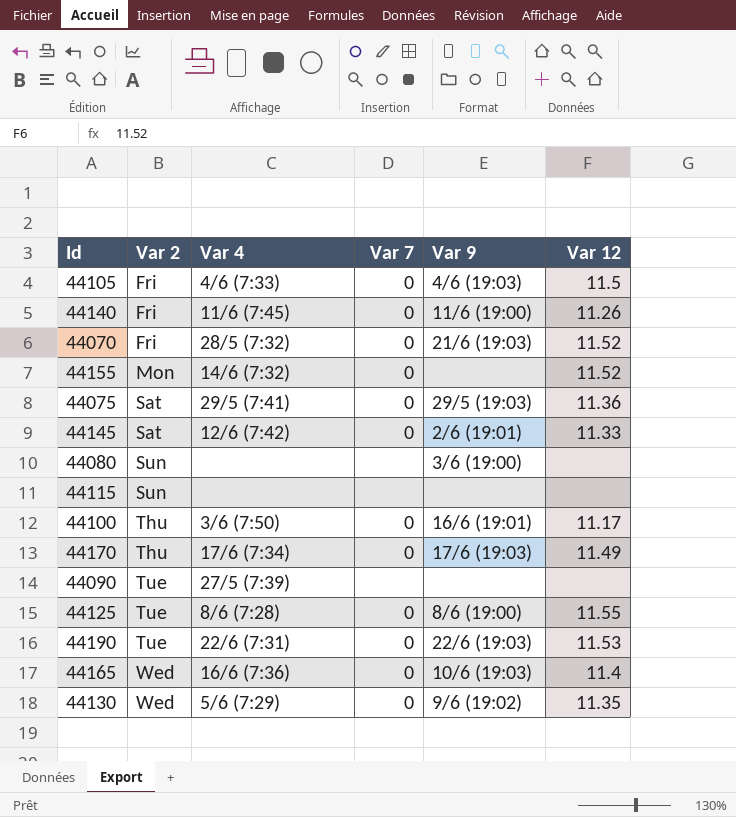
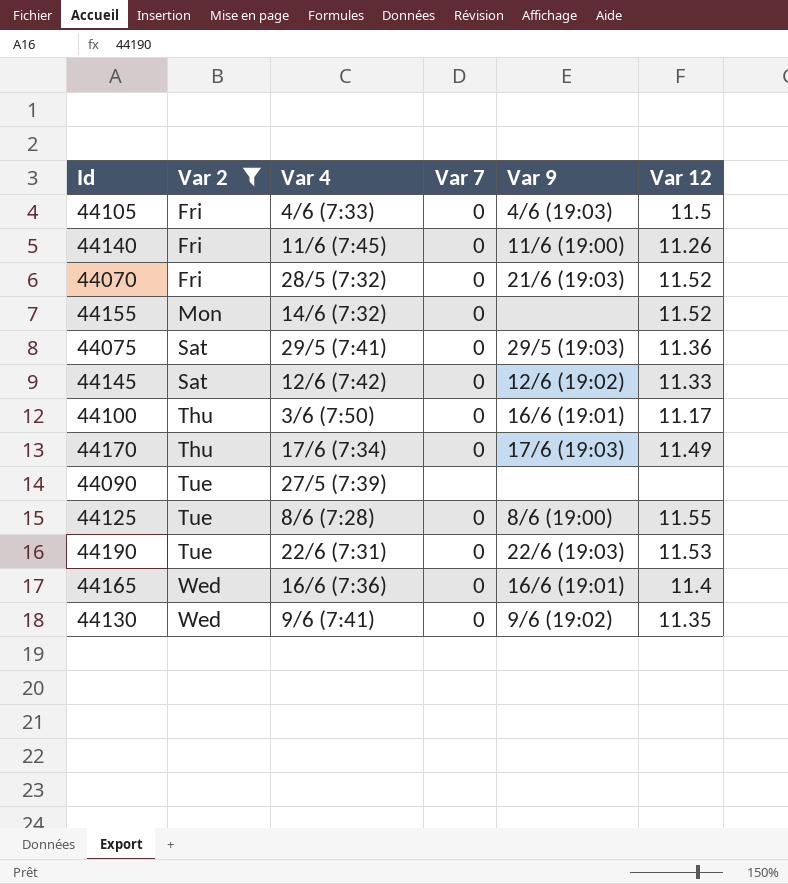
filter: none -> Var 2 != Sun
44145 | Var 9: 2/6 (19:01) -> 12/6 (19:02)
44165 | Var 9: 10/6 (19:03) -> 16/6 (19:01)
44130 | Var 4: 5/6 (7:29) -> 9/6 (7:41)

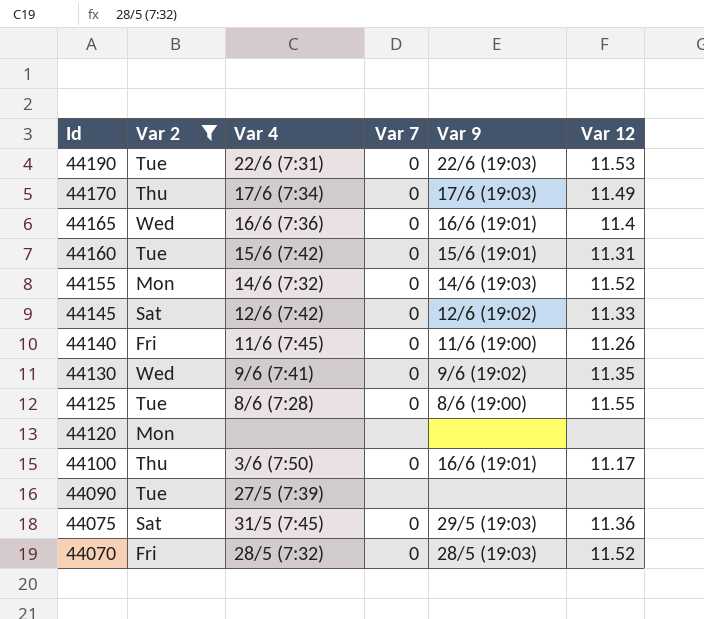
row order: Var 2 ascending -> Id descending
row 44105: Fri | 4/6 (7:33) | 0 | 4/6 (19:03) | 11.5 -> none
row 44160: none -> Tue | 15/6 (7:42) | 0 | 15/6 (19:01) | 11.31
44155 | Var 9: none -> 14/6 (19:03)
row 44120: none -> Mon | none | none | none | none
44075 | Var 4: 29/5 (7:41) -> 31/5 (7:45)
44070 | Var 9: 21/6 (19:03) -> 28/5 (19:03)

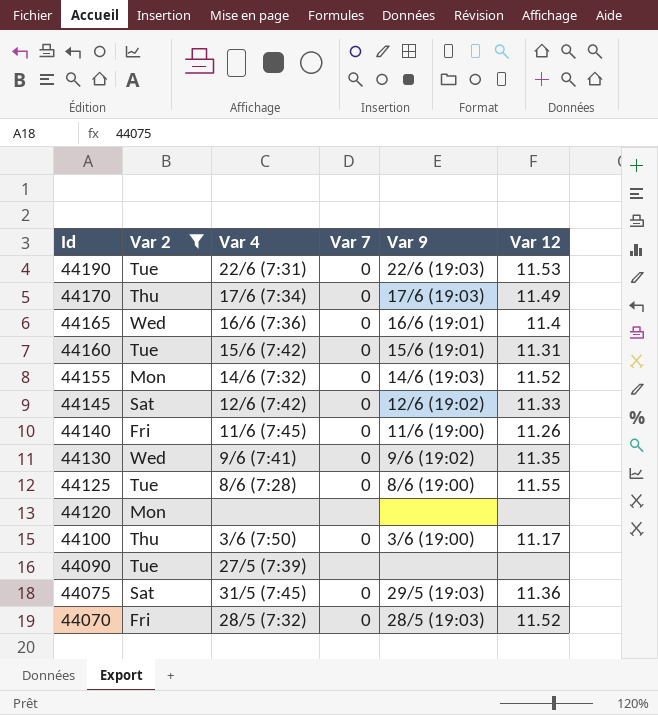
44100 | Var 9: 16/6 (19:01) -> 3/6 (19:00)

